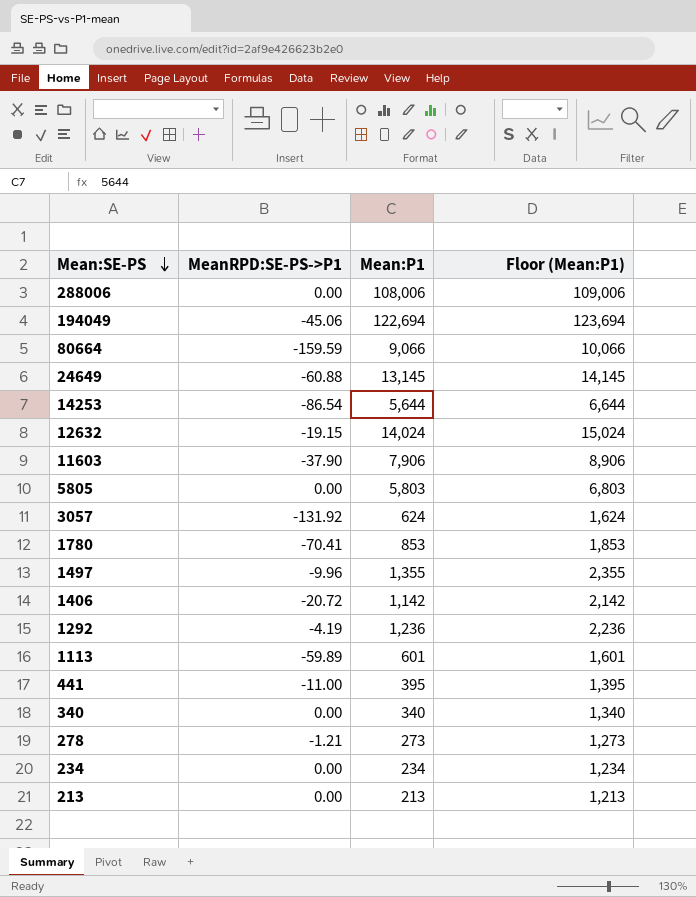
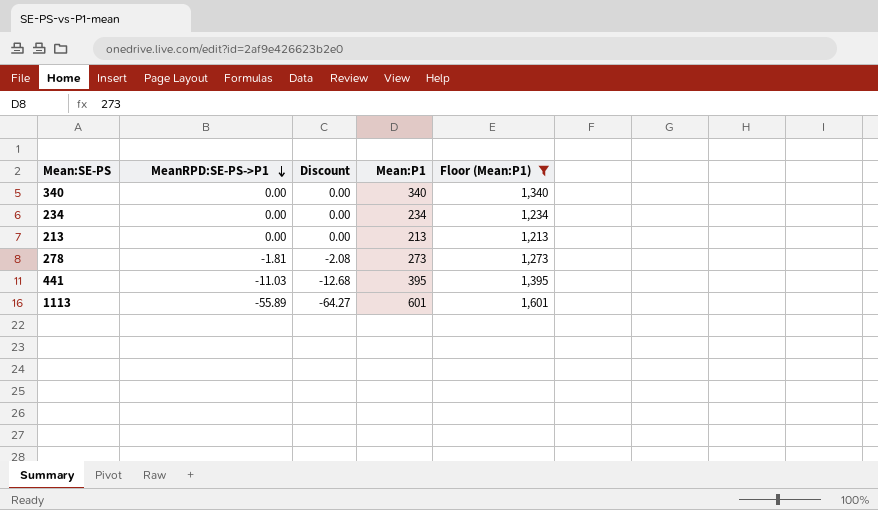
filter: none -> Floor (Mean:P1) <= 1,601
row order: Mean:SE-PS descending -> MeanRPD:SE-PS->P1 descending
column Discount | formula: none -> [MeanRPD:SE-PS->P1] * 1.15
278 | MeanRPD:SE-PS->P1: -1.21 -> -1.81
441 | MeanRPD:SE-PS->P1: -11.00 -> -11.03
1113 | MeanRPD:SE-PS->P1: -59.89 -> -55.89

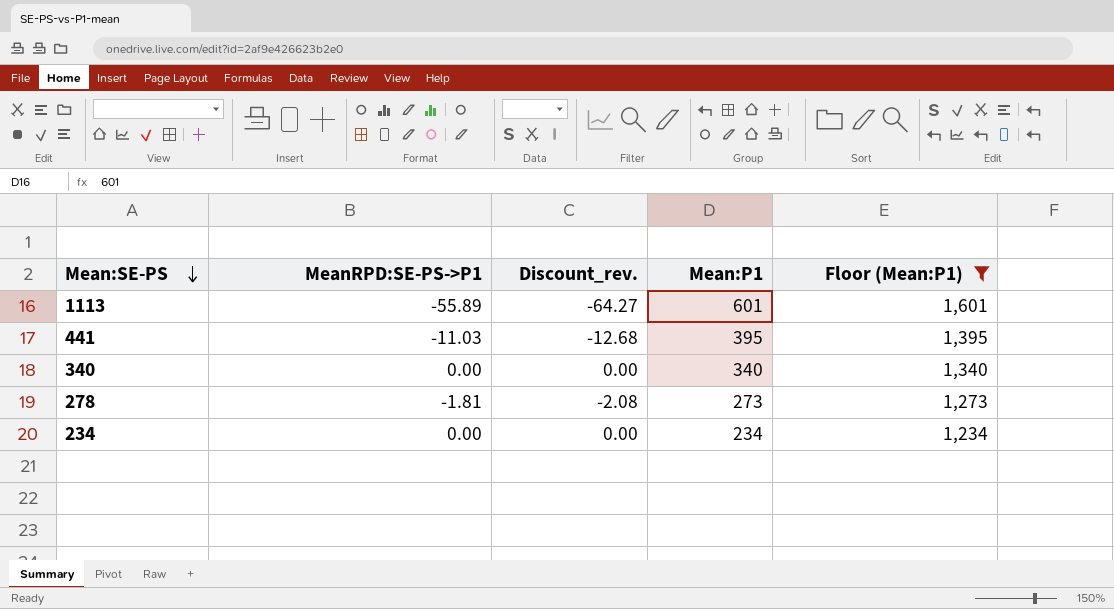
row order: MeanRPD:SE-PS->P1 descending -> Mean:SE-PS descending
column name: Discount -> Discount_rev.
row 213: 0.00 | 0.00 | 213 | 1,213 -> none

